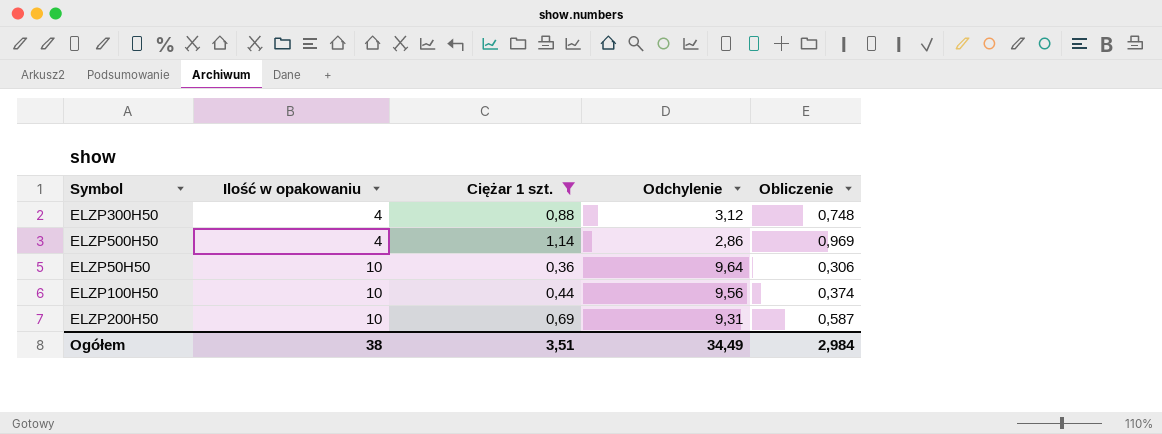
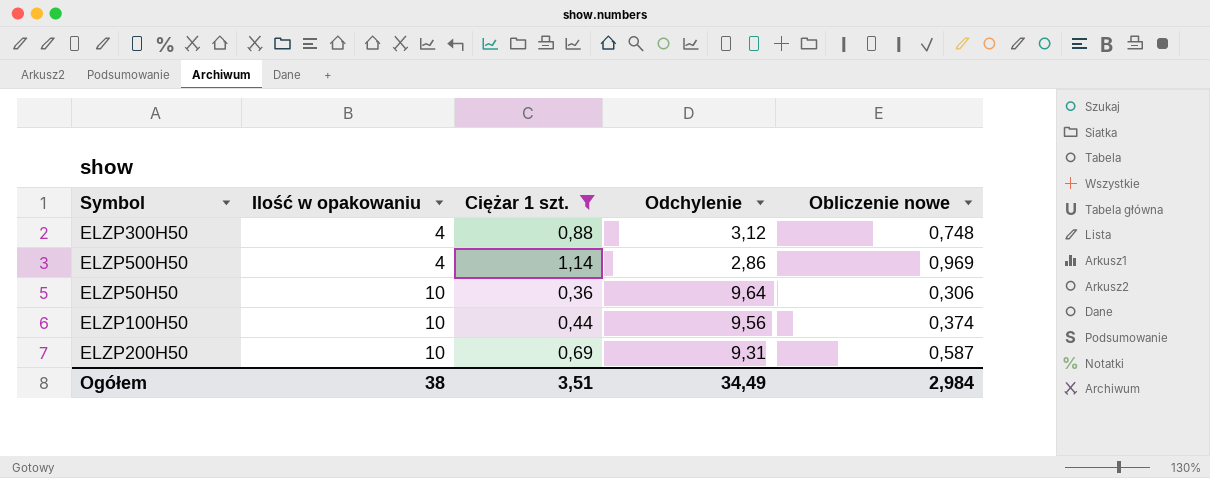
column name: Obliczenie -> Obliczenie nowe

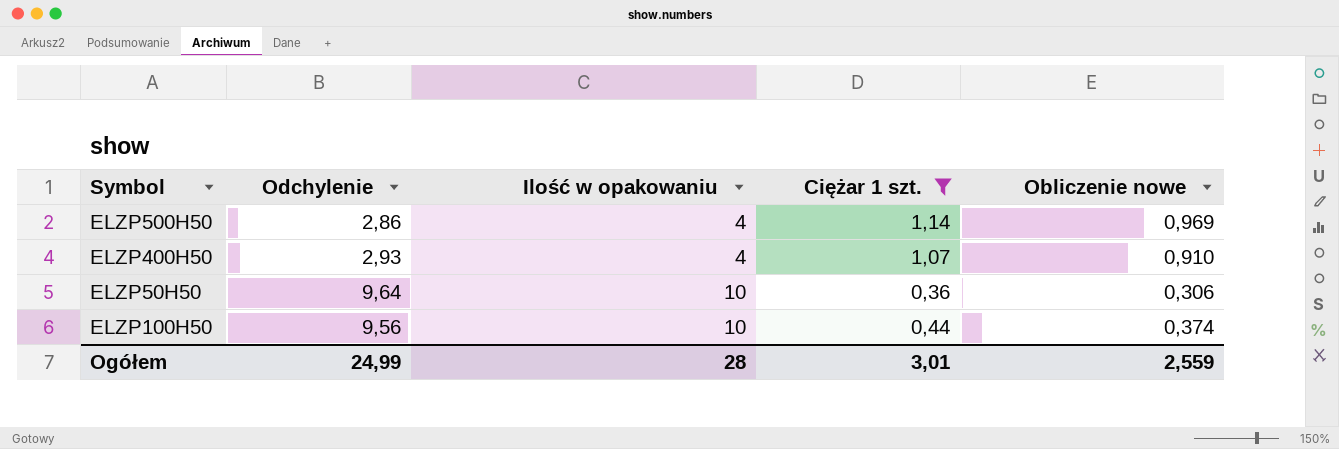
column Odchylenie | position: 4 -> 2
row ELZP300H50: 4 | 0,88 | 3,12 | 0,748 -> none
row ELZP200H50: 10 | 0,69 | 9,31 | 0,587 -> none
row ELZP400H50: none -> 2,93 | 4 | 1,07 | 0,910
Ogółem | Odchylenie: 34,49 -> 24,99
Ogółem | Ilość w opakowaniu: 38 -> 28
Ogółem | Ciężar 1 szt.: 3,51 -> 3,01
Ogółem | Obliczenie nowe: 2,984 -> 2,559

